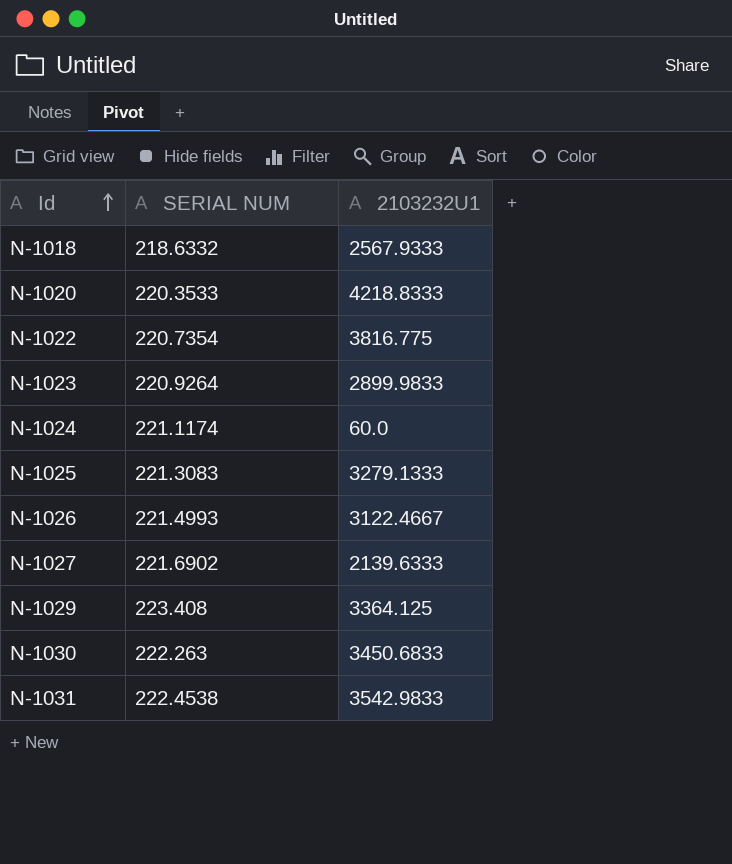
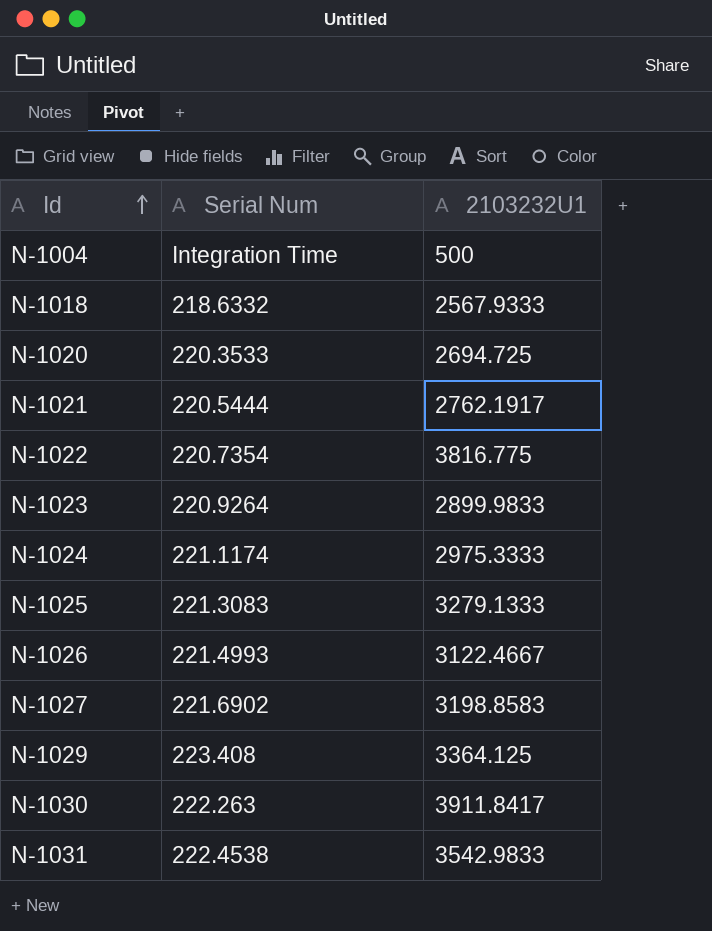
column name: SERIAL NUM -> Serial Num
row N-1004: none -> Integration Time | 500
N-1020 | 2103232U1: 4218.8333 -> 2694.725
row N-1021: none -> 220.5444 | 2762.1917
N-1024 | 2103232U1: 60.0 -> 2975.3333
N-1027 | 2103232U1: 2139.6333 -> 3198.8583
N-1030 | 2103232U1: 3450.6833 -> 3911.8417

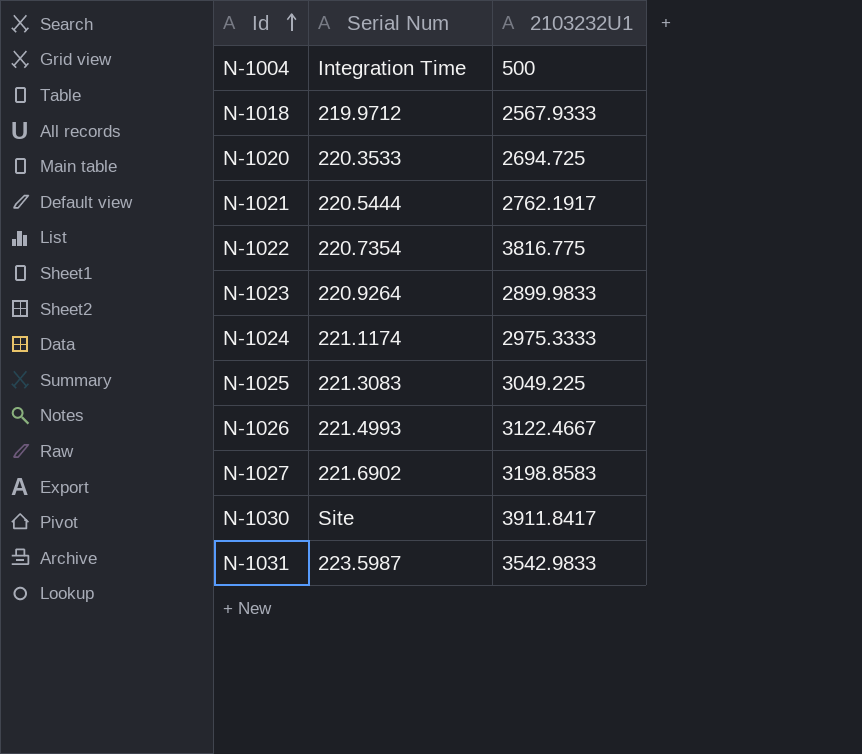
row N-1029: 223.408 | 3364.125 -> none
N-1018 | Serial Num: 218.6332 -> 219.9712
N-1025 | 2103232U1: 3279.1333 -> 3049.225
N-1030 | Serial Num: 222.263 -> Site
N-1031 | Serial Num: 222.4538 -> 223.5987

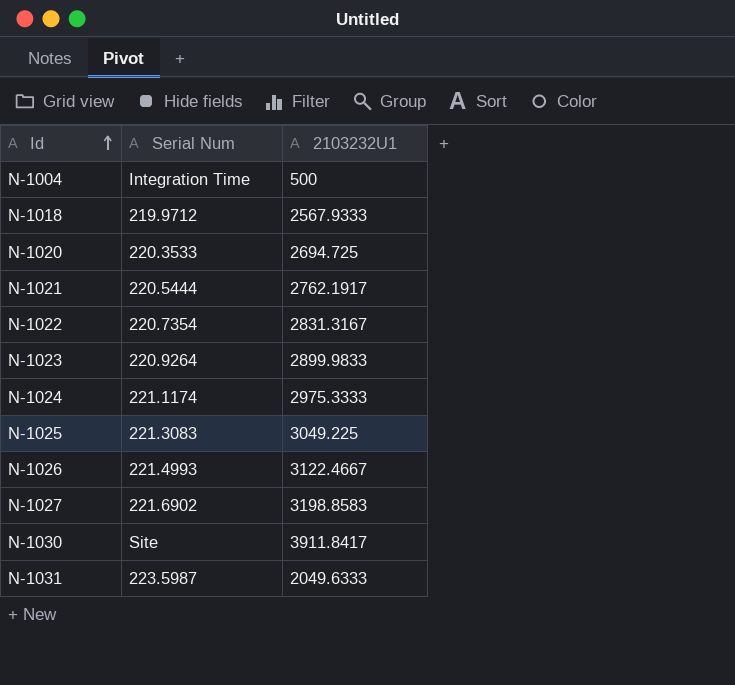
N-1022 | 2103232U1: 3816.775 -> 2831.3167
N-1031 | 2103232U1: 3542.9833 -> 2049.6333

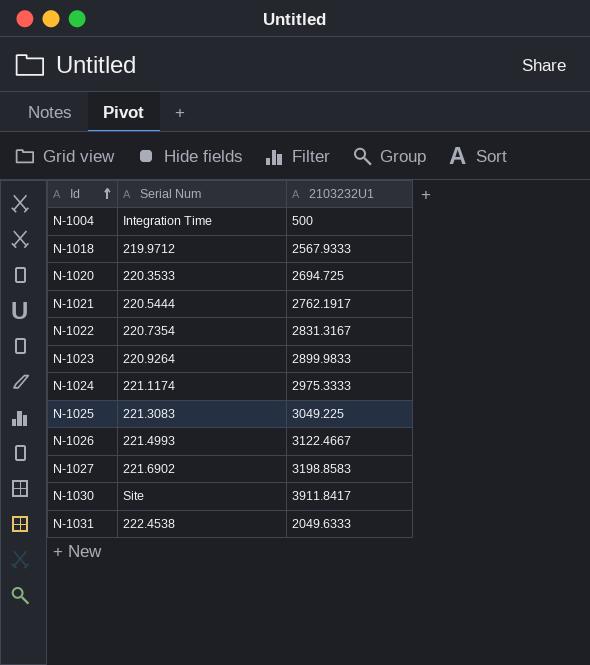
N-1031 | Serial Num: 223.5987 -> 222.4538

